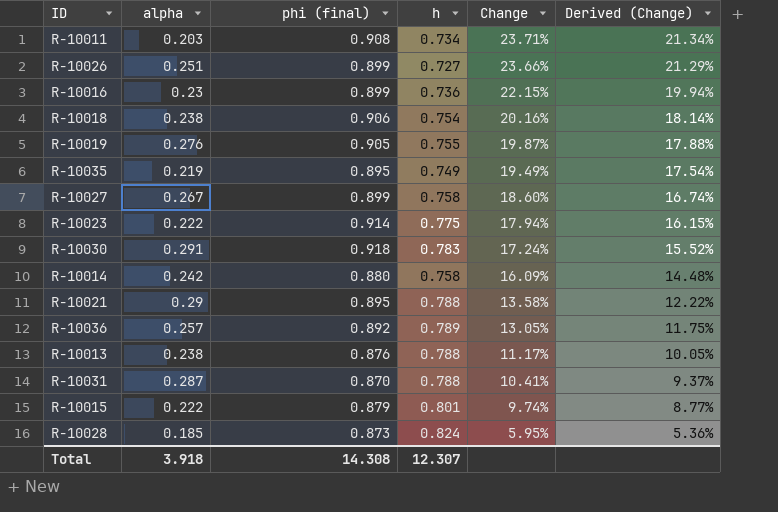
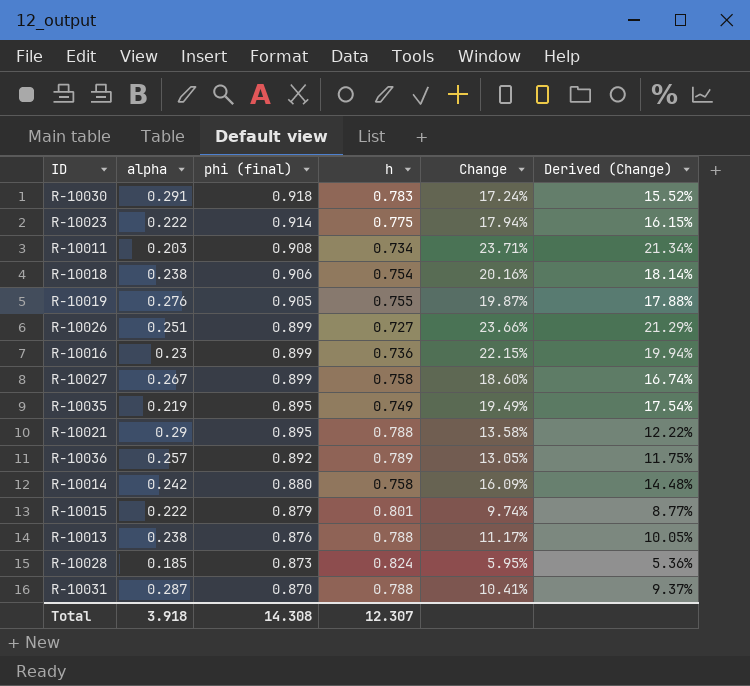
row order: Change descending -> phi (final) descending

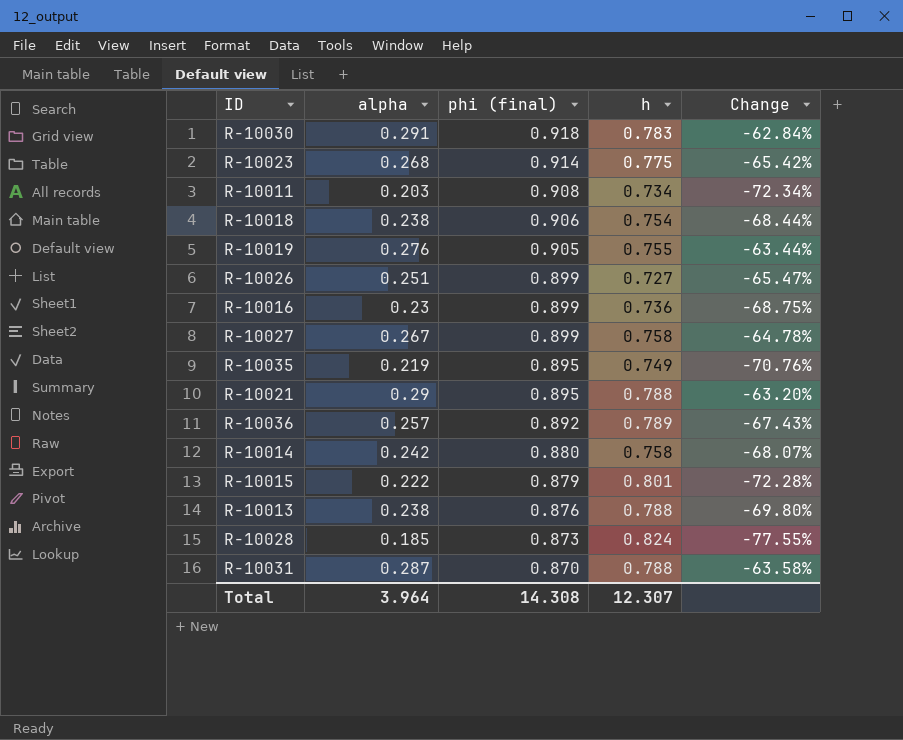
column Derived (Change) | formula: [Change] * 0.9 -> none
column Change | formula: ([phi (final)] - [h]) / [h] -> ([alpha] - [h]) / [h]
R-10023 | alpha: 0.222 -> 0.268
Total | alpha: 3.918 -> 3.964

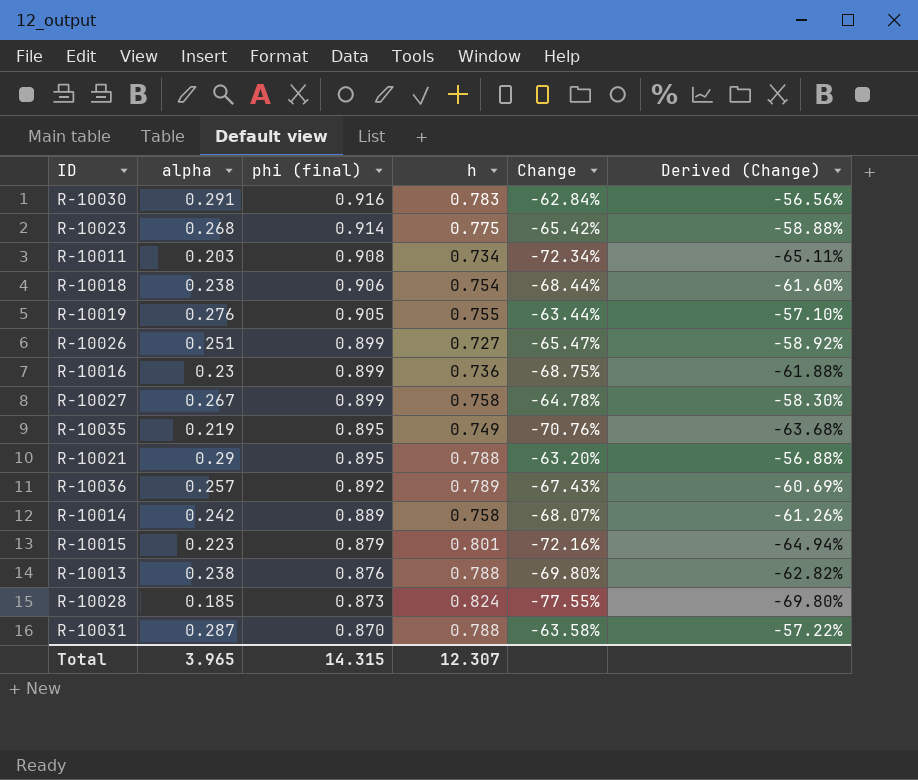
column Derived (Change) | formula: none -> [Change] * 0.9
R-10030 | phi (final): 0.918 -> 0.916
R-10014 | phi (final): 0.880 -> 0.889
R-10015 | alpha: 0.222 -> 0.223
R-10015 | Change: -72.28% -> -72.16%
Total | alpha: 3.964 -> 3.965
Total | phi (final): 14.308 -> 14.315

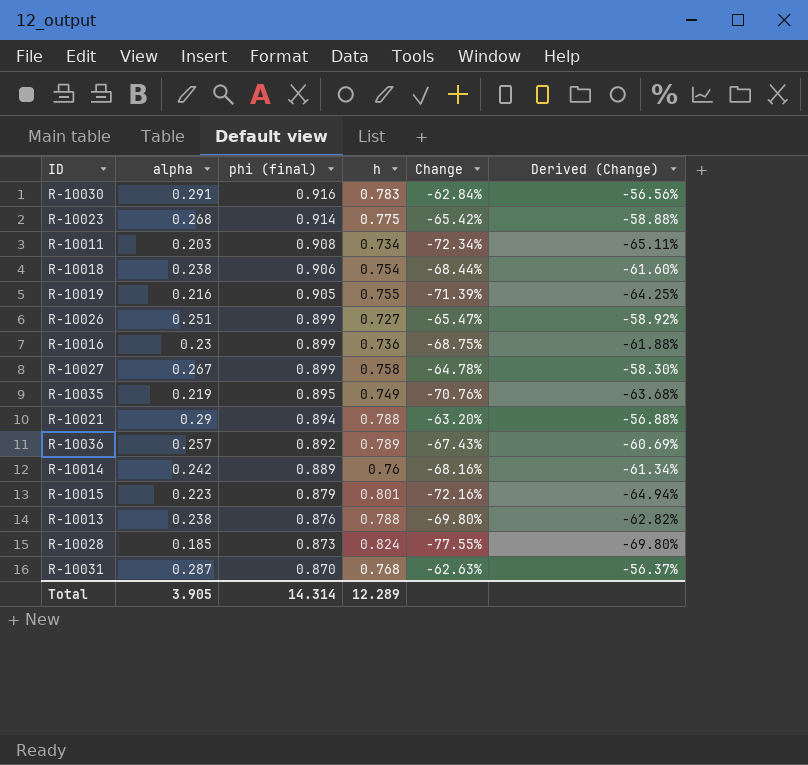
R-10019 | alpha: 0.276 -> 0.216
R-10019 | Change: -63.44% -> -71.39%
R-10019 | Derived (Change): -57.10% -> -64.25%
R-10021 | phi (final): 0.895 -> 0.894
R-10014 | h: 0.758 -> 0.76
R-10014 | Change: -68.07% -> -68.16%
R-10014 | Derived (Change): -61.26% -> -61.34%
R-10031 | h: 0.788 -> 0.768
R-10031 | Change: -63.58% -> -62.63%
R-10031 | Derived (Change): -57.22% -> -56.37%
Total | alpha: 3.965 -> 3.905
Total | phi (final): 14.315 -> 14.314
Total | h: 12.307 -> 12.289

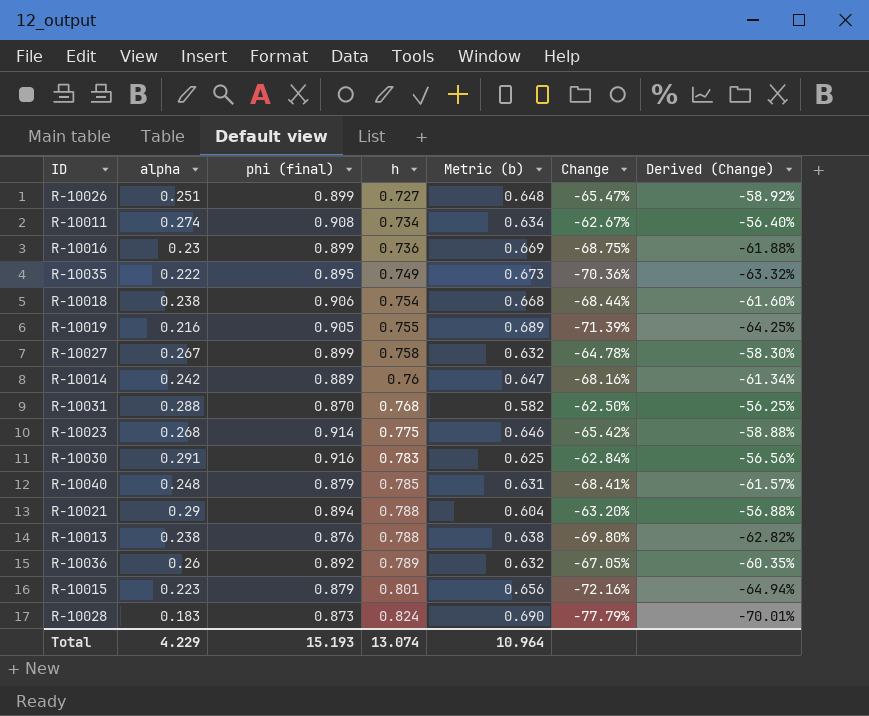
row order: phi (final) descending -> h ascending
column Metric (b) | formula: none -> [phi (final)] - [alpha]
R-10011 | alpha: 0.203 -> 0.274
R-10011 | Change: -72.34% -> -62.67%
R-10011 | Derived (Change): -65.11% -> -56.40%
R-10035 | alpha: 0.219 -> 0.222
R-10035 | Change: -70.76% -> -70.36%
R-10035 | Derived (Change): -63.68% -> -63.32%
R-10031 | alpha: 0.287 -> 0.288
R-10031 | Change: -62.63% -> -62.50%
R-10031 | Derived (Change): -56.37% -> -56.25%
row R-10040: none -> 0.248 | 0.879 | 0.785 | 0.631 | -68.41% | -61.57%
R-10036 | alpha: 0.257 -> 0.26
R-10036 | Change: -67.43% -> -67.05%
R-10036 | Derived (Change): -60.69% -> -60.35%
R-10028 | alpha: 0.185 -> 0.183
R-10028 | Change: -77.55% -> -77.79%
R-10028 | Derived (Change): -69.80% -> -70.01%
Total | alpha: 3.905 -> 4.229
Total | phi (final): 14.314 -> 15.193
Total | h: 12.289 -> 13.074

